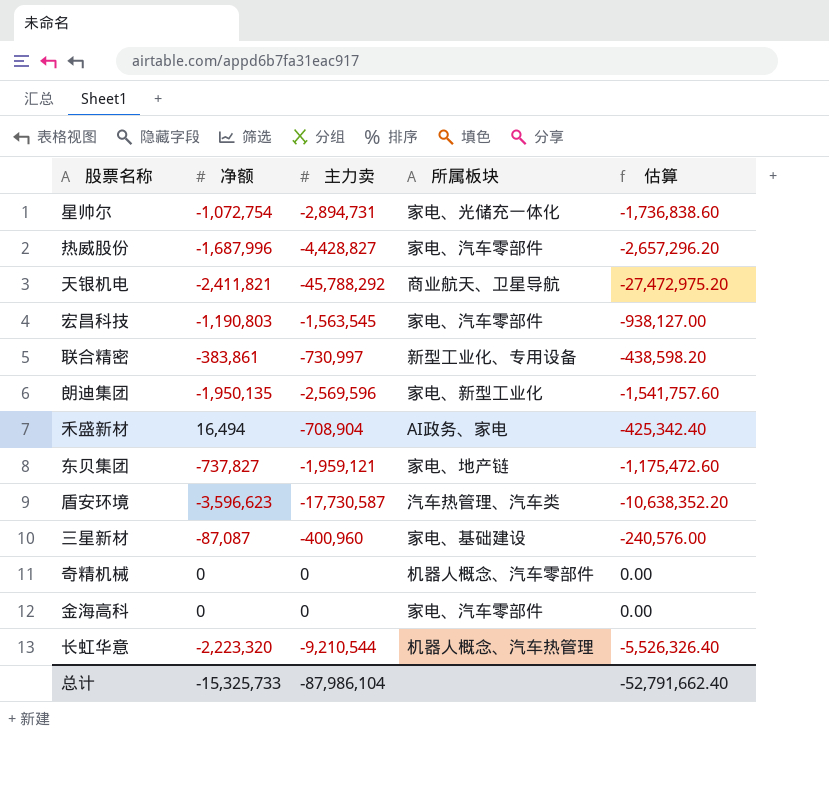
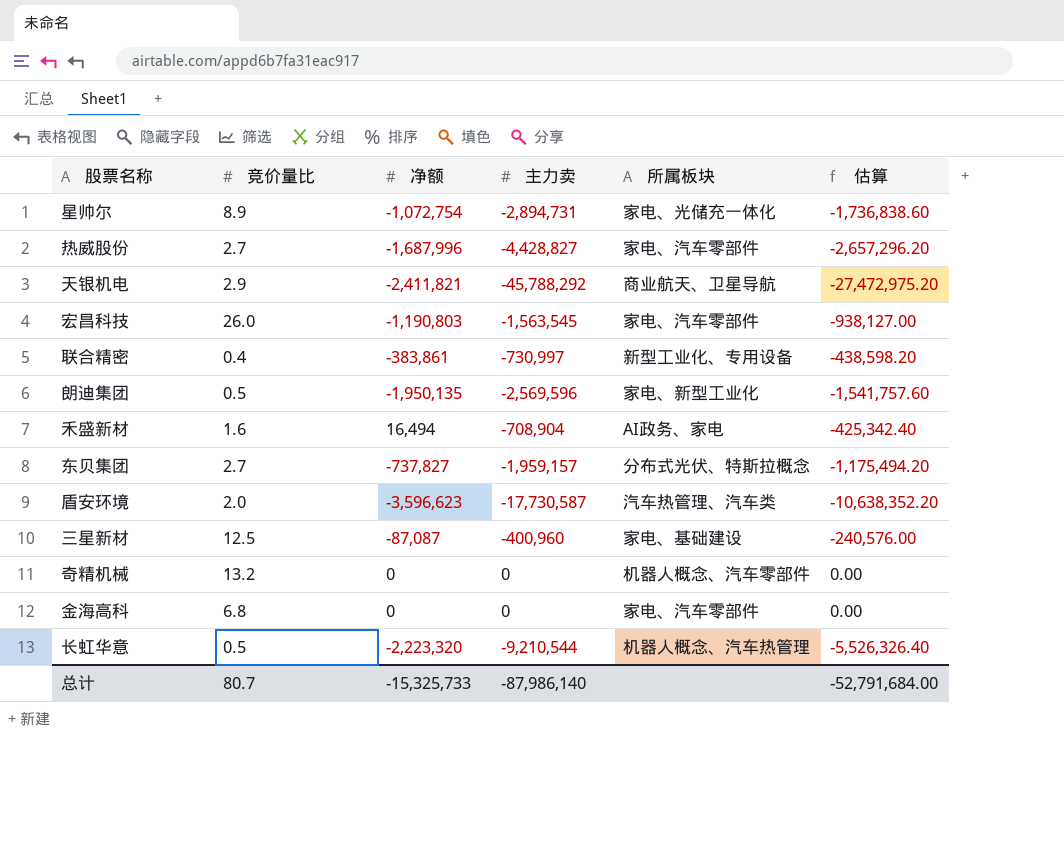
column 竞价量比 | position: none -> 2
东贝集团 | 主力卖: -1,959,121 -> -1,959,157
东贝集团 | 所属板块: 家电、地产链 -> 分布式光伏、特斯拉概念
东贝集团 | 估算: -1,175,472.60 -> -1,175,494.20
总计 | 主力卖: -87,986,104 -> -87,986,140
总计 | 估算: -52,791,662.40 -> -52,791,684.00

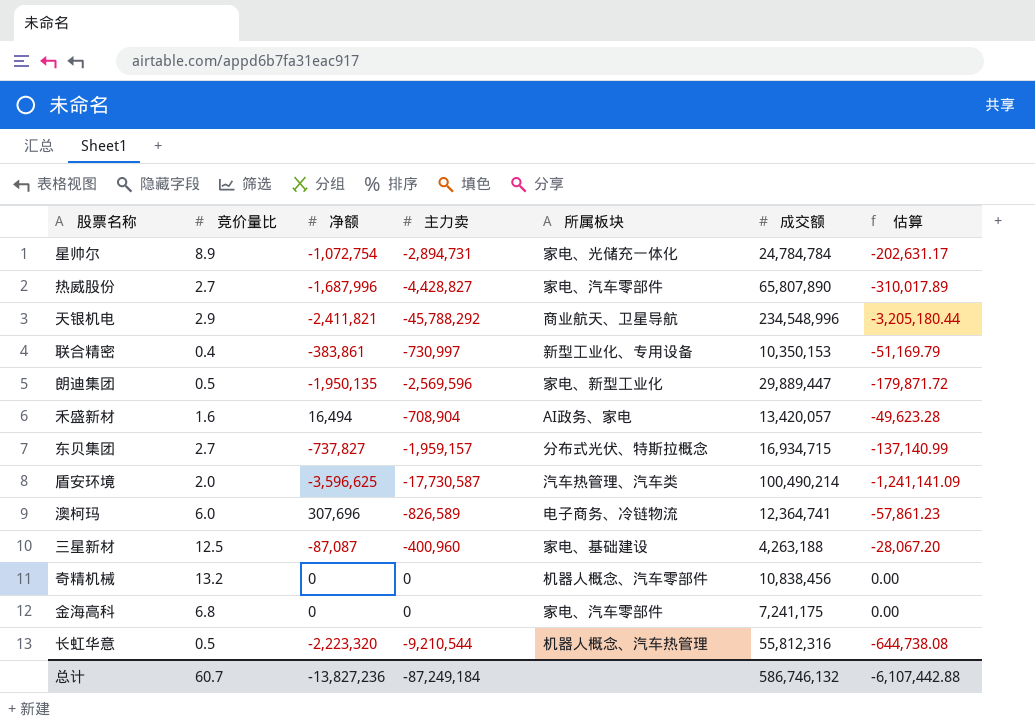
column 成交额 | position: none -> 6
column 估算 | formula: [主力卖] * 0.6 -> [主力卖] * 0.07
row 宏昌科技: 26.0 | -1,190,803 | -1,563,545 | 家电、汽车零部件 | -938,127.00 -> none
盾安环境 | 净额: -3,596,623 -> -3,596,625
row 澳柯玛: none -> 6.0 | 307,696 | -826,589 | 电子商务、冷链物流 | 12,364,741 | -57,861.23
总计 | 竞价量比: 80.7 -> 60.7
总计 | 净额: -15,325,733 -> -13,827,236
总计 | 主力卖: -87,986,140 -> -87,249,184
总计 | 估算: -52,791,684.00 -> -6,107,442.88

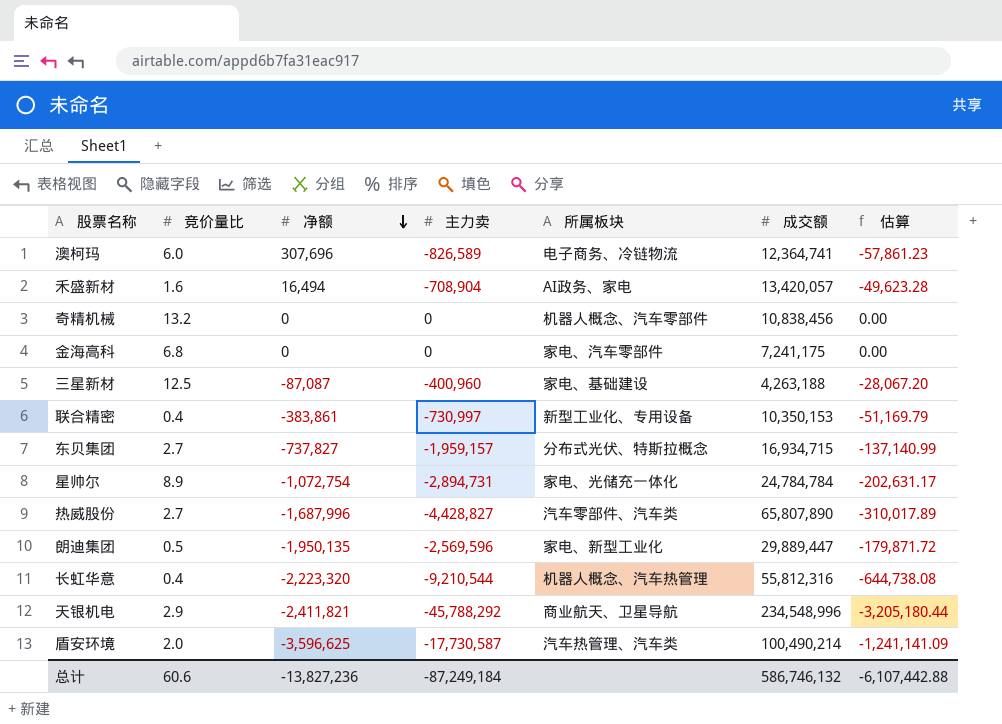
row order: none -> 净额 descending
热威股份 | 所属板块: 家电、汽车零部件 -> 汽车零部件、汽车类
长虹华意 | 竞价量比: 0.5 -> 0.4
总计 | 竞价量比: 60.7 -> 60.6

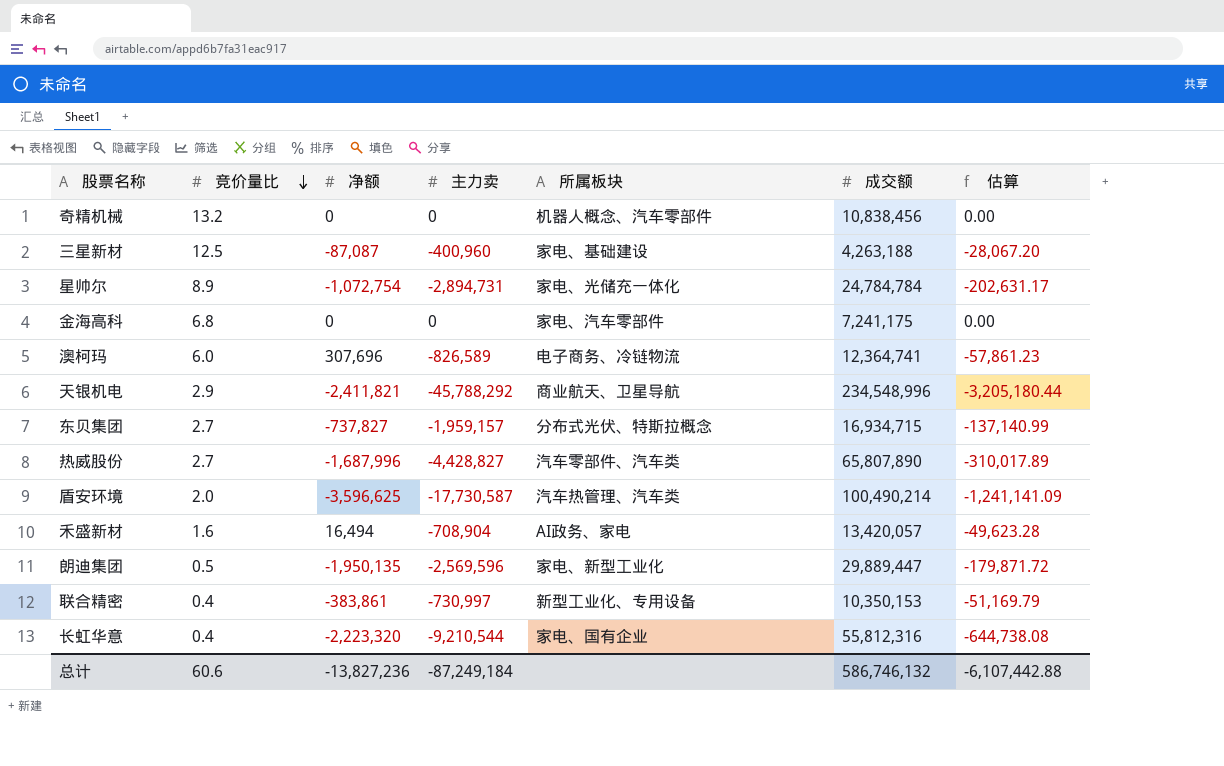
row order: 净额 descending -> 竞价量比 descending
长虹华意 | 所属板块: 机器人概念、汽车热管理 -> 家电、国有企业

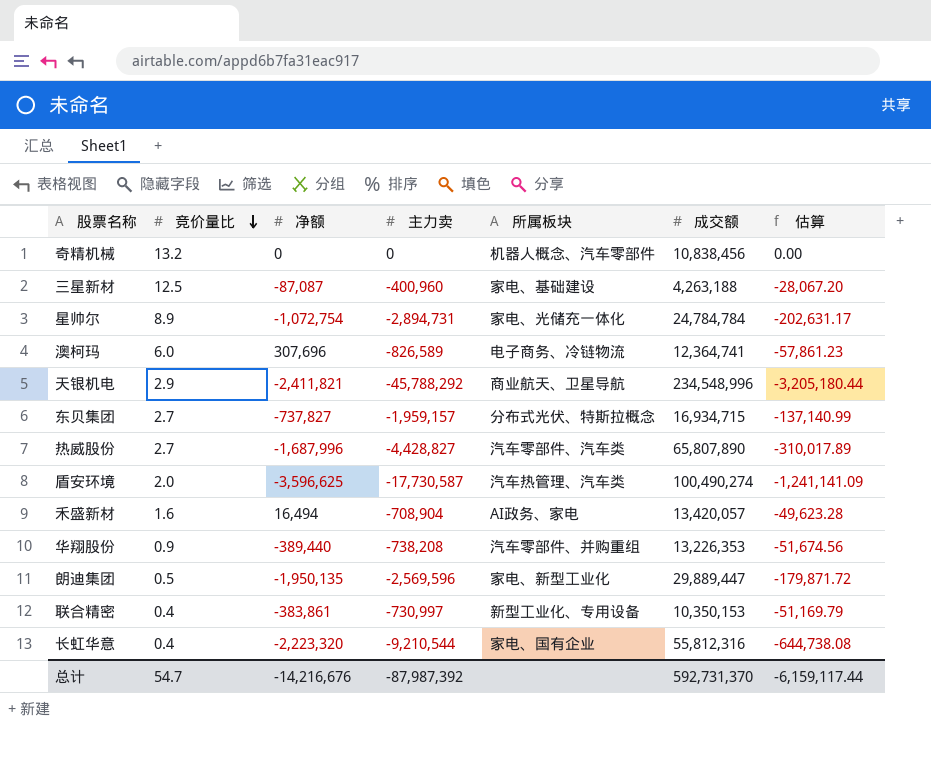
row 金海高科: 6.8 | 0 | 0 | 家电、汽车零部件 | 7,241,175 | 0.00 -> none
盾安环境 | 成交额: 100,490,214 -> 100,490,274
row 华翔股份: none -> 0.9 | -389,440 | -738,208 | 汽车零部件、并购重组 | 13,226,353 | -51,674.56
总计 | 竞价量比: 60.6 -> 54.7
总计 | 净额: -13,827,236 -> -14,216,676
总计 | 主力卖: -87,249,184 -> -87,987,392
总计 | 成交额: 586,746,132 -> 592,731,370
总计 | 估算: -6,107,442.88 -> -6,159,117.44

